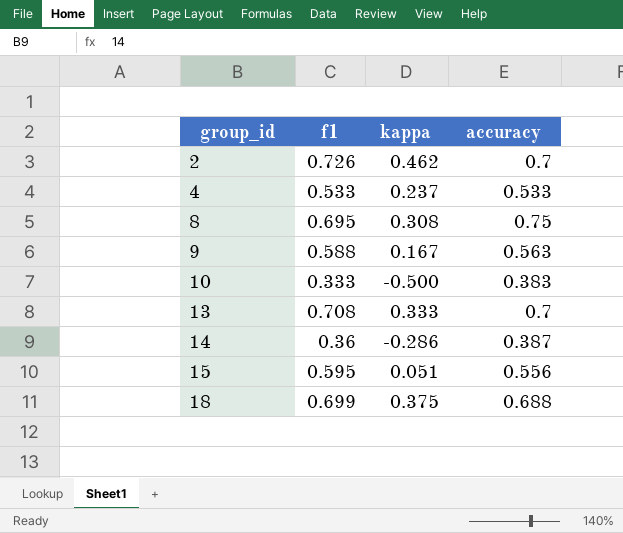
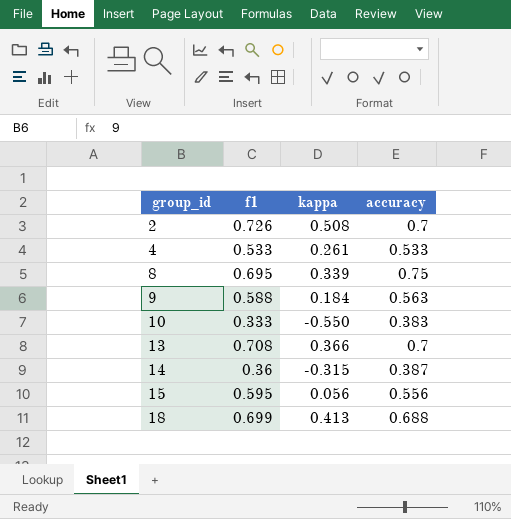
2 | kappa: 0.462 -> 0.508
4 | kappa: 0.237 -> 0.261
8 | kappa: 0.308 -> 0.339
9 | kappa: 0.167 -> 0.184
10 | kappa: -0.500 -> -0.550
13 | kappa: 0.333 -> 0.366
14 | kappa: -0.286 -> -0.315
15 | kappa: 0.051 -> 0.056
18 | kappa: 0.375 -> 0.413

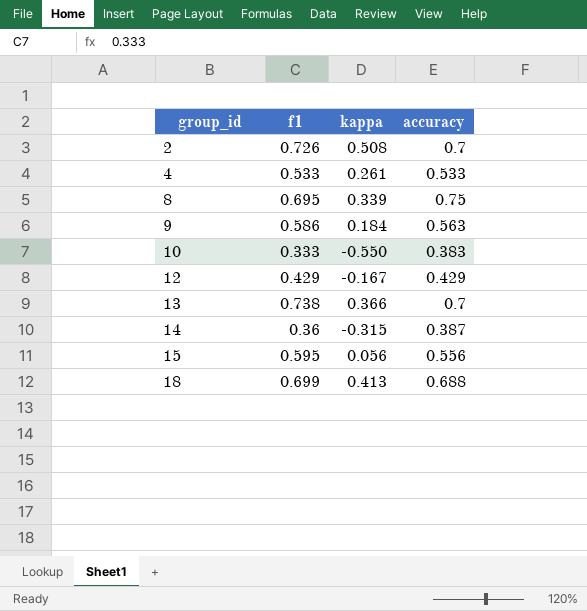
9 | f1: 0.588 -> 0.586
row 12: none -> 0.429 | -0.167 | 0.429
13 | f1: 0.708 -> 0.738

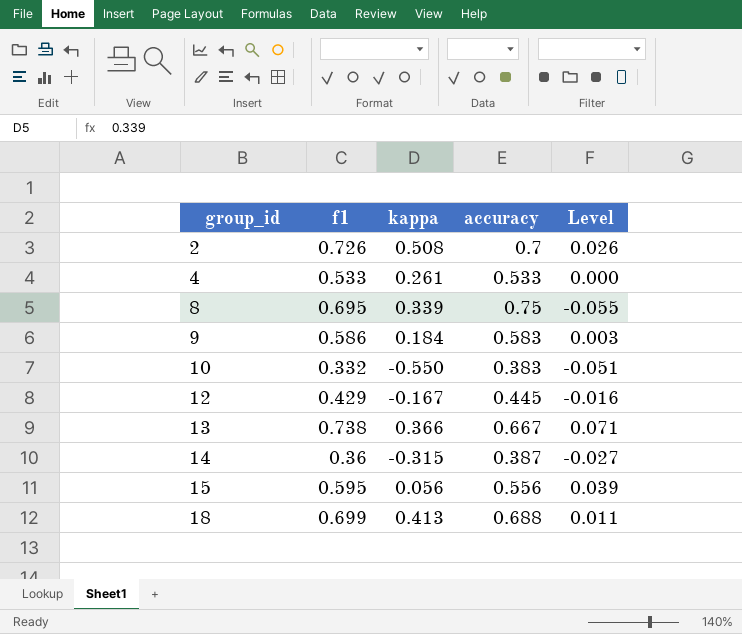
column Level | formula: none -> [f1] - [accuracy]
9 | accuracy: 0.563 -> 0.583
10 | f1: 0.333 -> 0.332
12 | accuracy: 0.429 -> 0.445
13 | accuracy: 0.7 -> 0.667

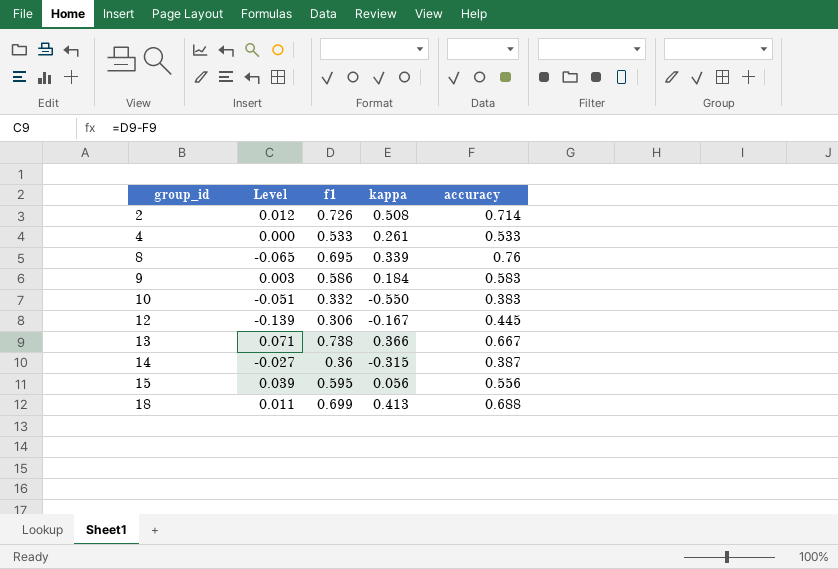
column Level | position: 5 -> 2
2 | Level: 0.026 -> 0.012
2 | accuracy: 0.7 -> 0.714
8 | Level: -0.055 -> -0.065
8 | accuracy: 0.75 -> 0.76
12 | Level: -0.016 -> -0.139
12 | f1: 0.429 -> 0.306

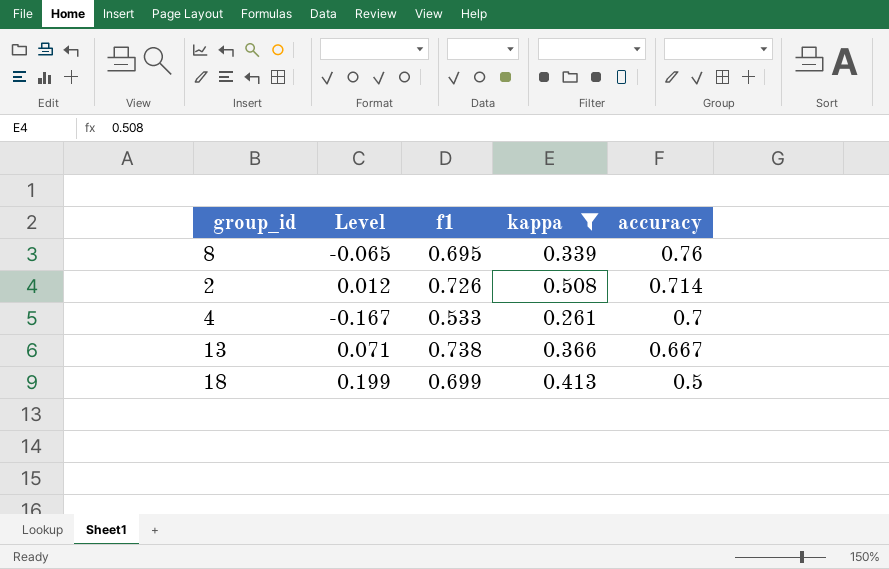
filter: none -> kappa >= 0.261
row order: group_id ascending -> accuracy descending
4 | Level: 0.000 -> -0.167
4 | accuracy: 0.533 -> 0.7
18 | Level: 0.011 -> 0.199
18 | accuracy: 0.688 -> 0.5

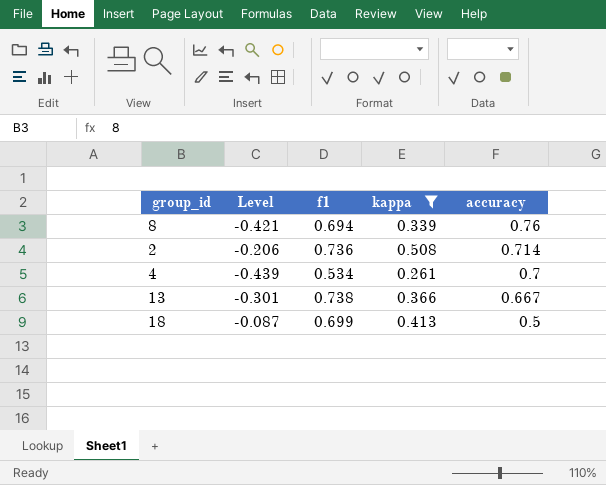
column Level | formula: [f1] - [accuracy] -> [kappa] - [accuracy]
8 | f1: 0.695 -> 0.694
2 | f1: 0.726 -> 0.736
4 | f1: 0.533 -> 0.534

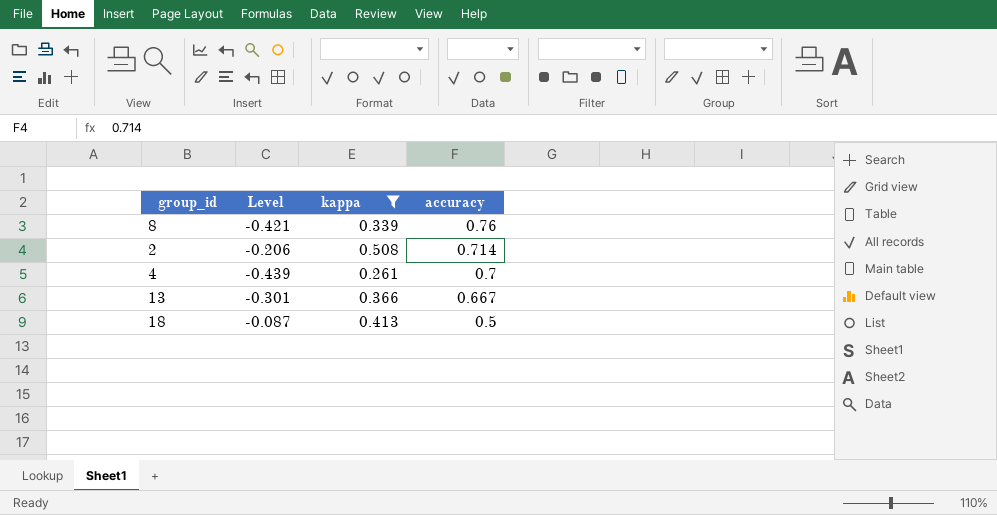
column f1 | position: 3 -> none

